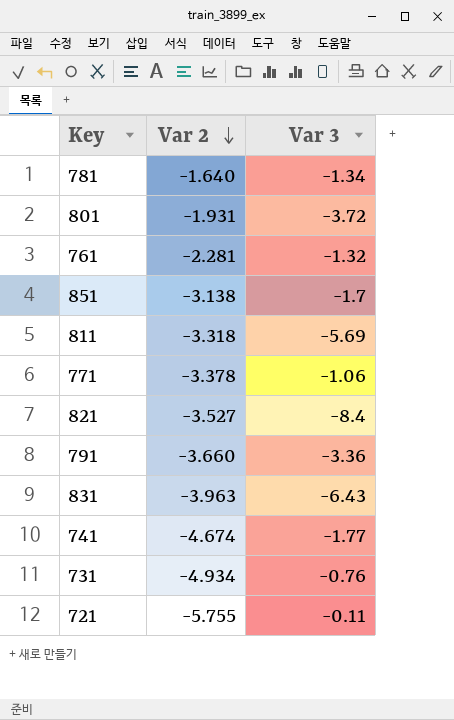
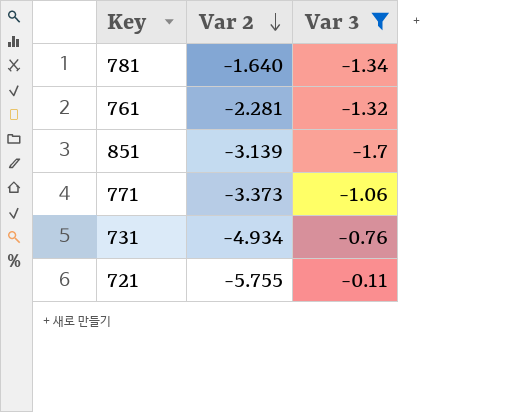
filter: none -> Var 3 >= -1.7
851 | Var 2: -3.138 -> -3.139
771 | Var 2: -3.378 -> -3.373

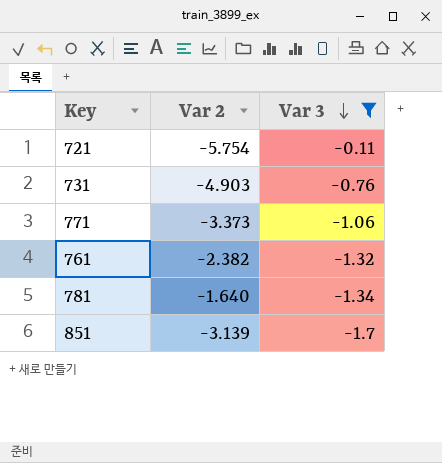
row order: Var 2 descending -> Var 3 descending
721 | Var 2: -5.755 -> -5.754
731 | Var 2: -4.934 -> -4.903
761 | Var 2: -2.281 -> -2.382

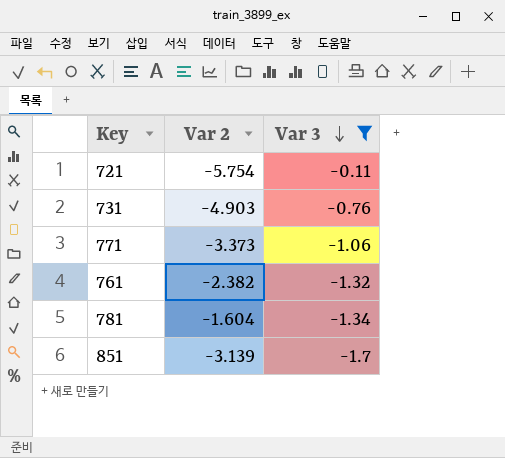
781 | Var 2: -1.640 -> -1.604

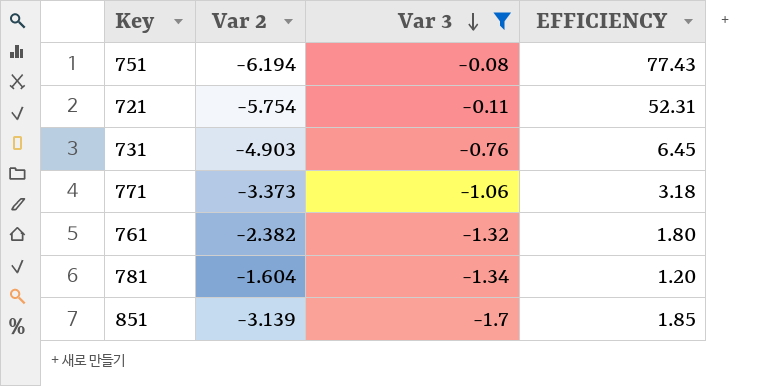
column EFFICIENCY | formula: none -> [Var 2] / [Var 3]
row 751: none -> -6.194 | -0.08 | 77.43

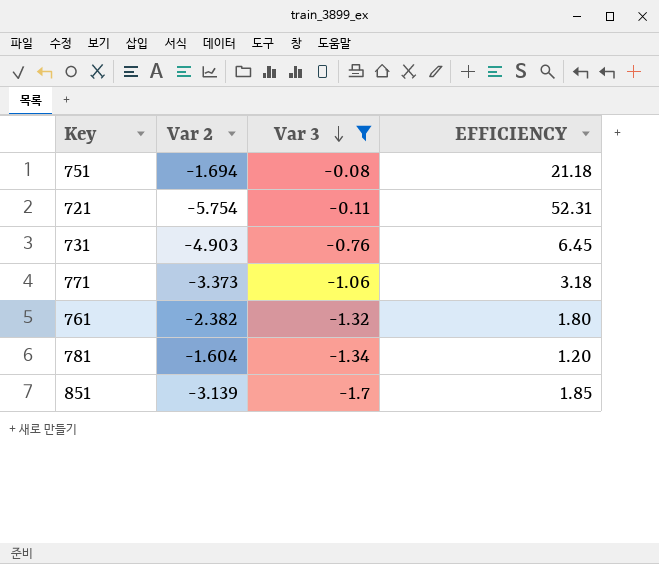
751 | Var 2: -6.194 -> -1.694
751 | EFFICIENCY: 77.43 -> 21.18

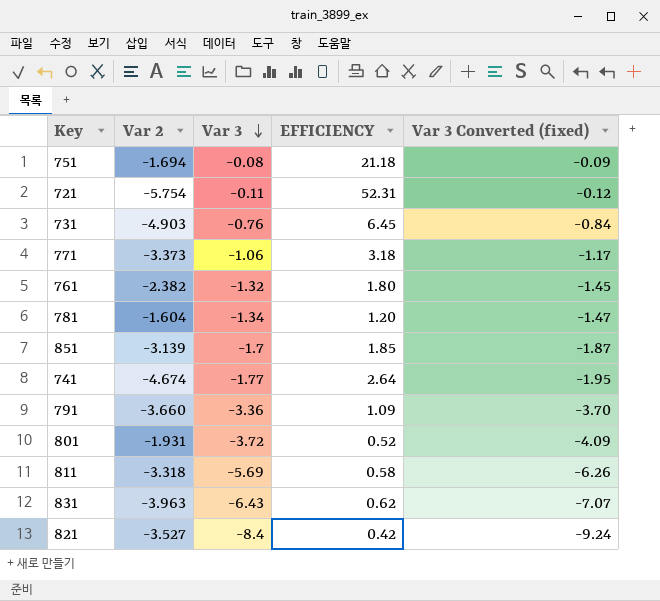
filter: Var 3 >= -1.7 -> none
column Var 3 Converted (fixed) | formula: none -> [Var 3] * 1.1

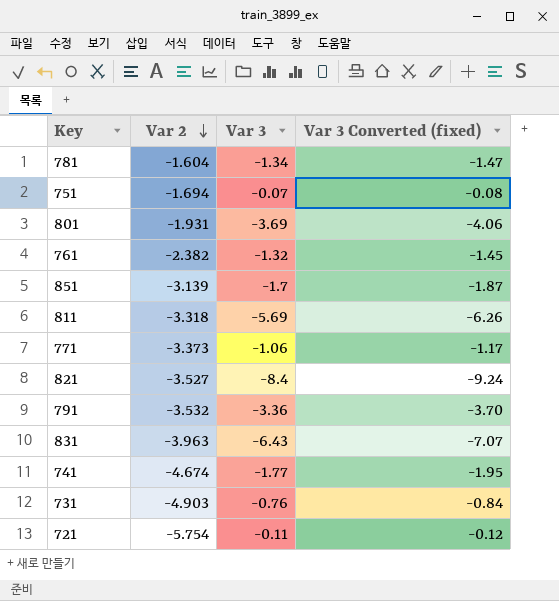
row order: Var 3 descending -> Var 2 descending
column EFFICIENCY | formula: [Var 2] / [Var 3] -> none
751 | Var 3: -0.08 -> -0.07
751 | Var 3 Converted (fixed): -0.09 -> -0.08
801 | Var 3: -3.72 -> -3.69
801 | Var 3 Converted (fixed): -4.09 -> -4.06
791 | Var 2: -3.660 -> -3.532

